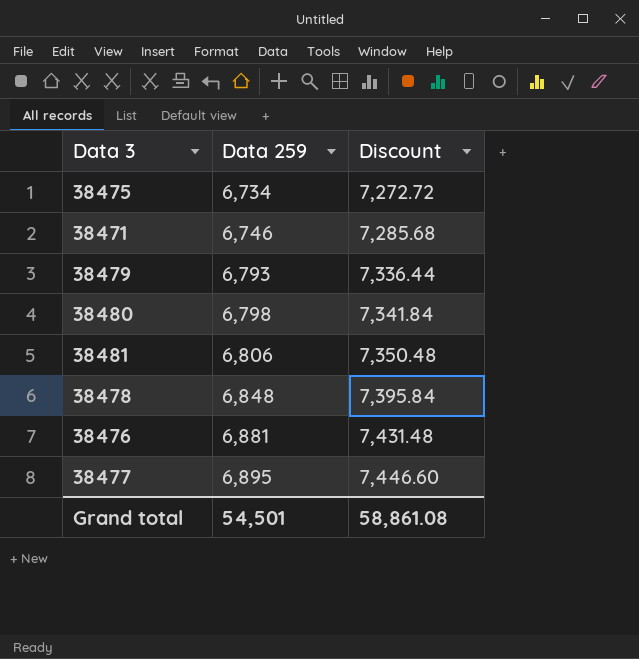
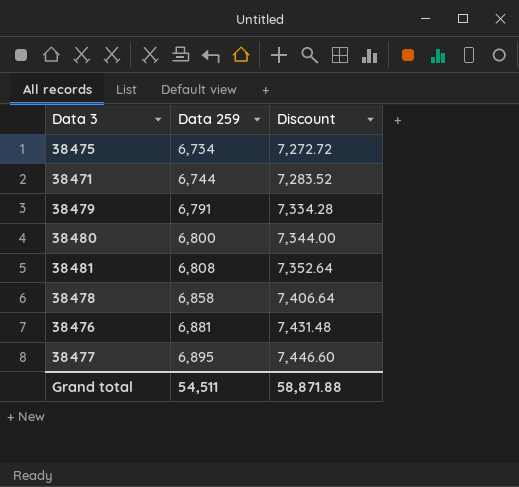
38471 | Data 259: 6,746 -> 6,744
38471 | Discount: 7,285.68 -> 7,283.52
38479 | Data 259: 6,793 -> 6,791
38479 | Discount: 7,336.44 -> 7,334.28
38480 | Data 259: 6,798 -> 6,800
38480 | Discount: 7,341.84 -> 7,344.00
38481 | Data 259: 6,806 -> 6,808
38481 | Discount: 7,350.48 -> 7,352.64
38478 | Data 259: 6,848 -> 6,858
38478 | Discount: 7,395.84 -> 7,406.64
Grand total | Data 259: 54,501 -> 54,511
Grand total | Discount: 58,861.08 -> 58,871.88

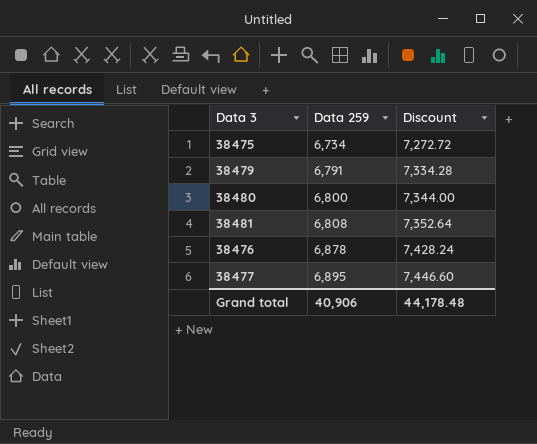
row 38471: 6,744 | 7,283.52 -> none
row 38478: 6,858 | 7,406.64 -> none
38476 | Data 259: 6,881 -> 6,878
38476 | Discount: 7,431.48 -> 7,428.24
Grand total | Data 259: 54,511 -> 40,906
Grand total | Discount: 58,871.88 -> 44,178.48

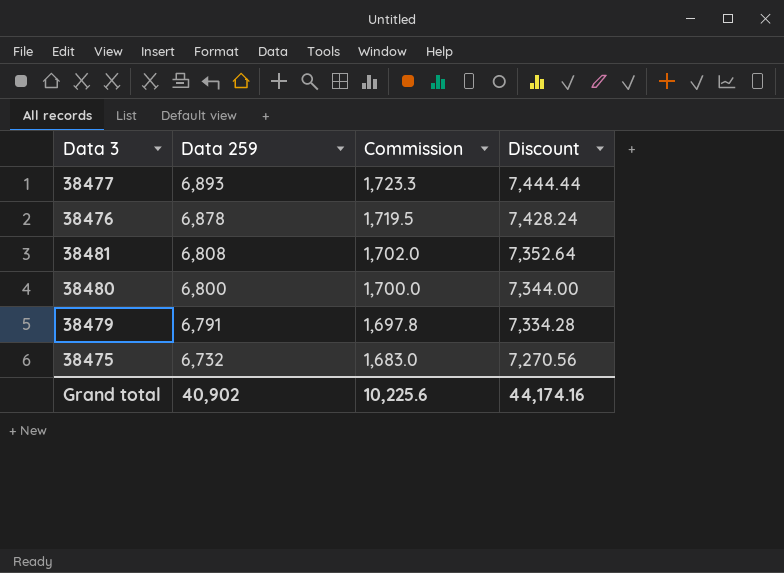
row order: Data 259 ascending -> Data 259 descending
column Commission | formula: none -> [Data 259] * 0.25
38477 | Data 259: 6,895 -> 6,893
38477 | Discount: 7,446.60 -> 7,444.44
38475 | Data 259: 6,734 -> 6,732
38475 | Discount: 7,272.72 -> 7,270.56
Grand total | Data 259: 40,906 -> 40,902
Grand total | Discount: 44,178.48 -> 44,174.16

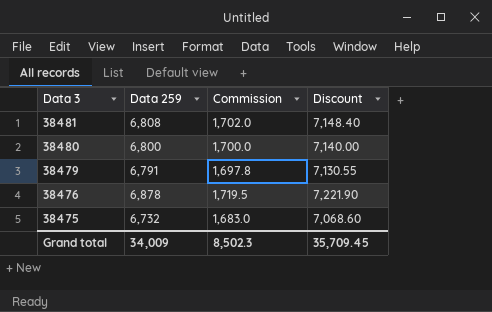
row order: Data 259 descending -> Data 3 descending
column Discount | formula: [Data 259] * 1.08 -> [Data 259] * 1.05
row 38477: 6,893 | 1,723.3 | 7,444.44 -> none
Grand total | Data 259: 40,902 -> 34,009
Grand total | Commission: 10,225.6 -> 8,502.3
Grand total | Discount: 44,174.16 -> 35,709.45

